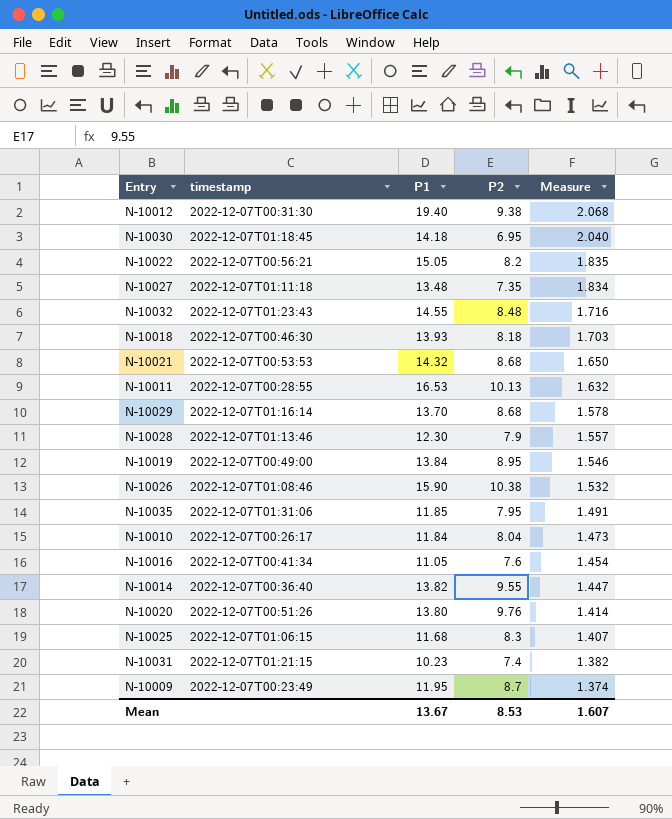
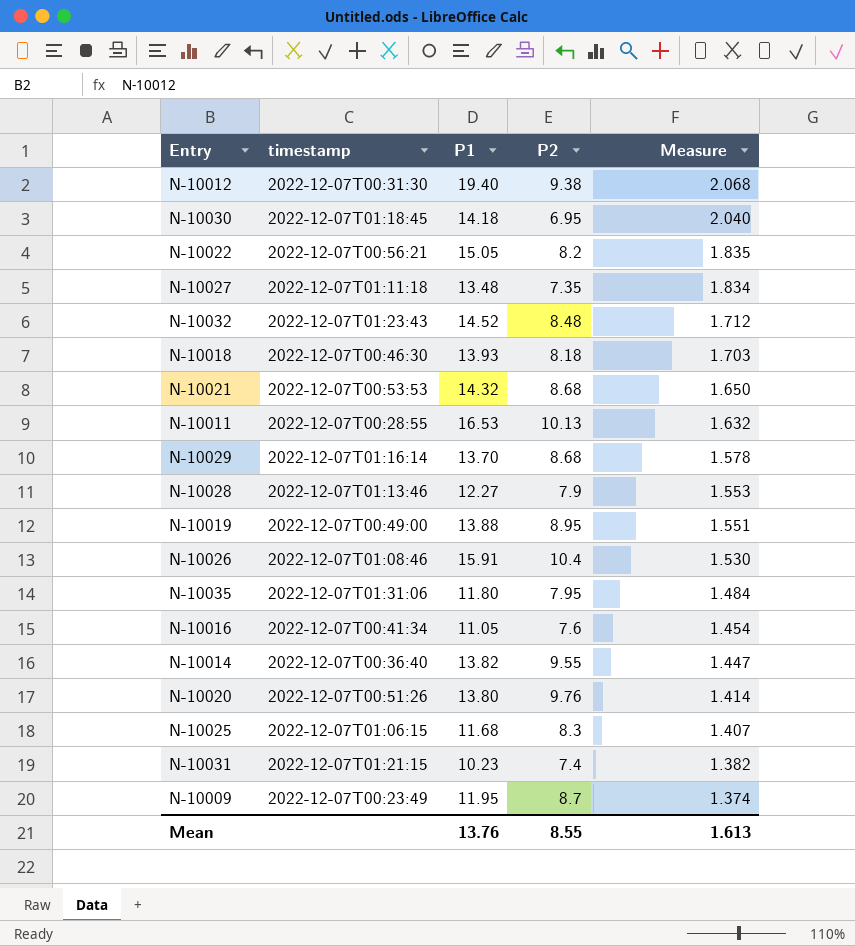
row N-10010: 2022-12-07T00:26:17 | 11.84 | 8.04 | 1.473 -> none
N-10032 | P1: 14.55 -> 14.52
N-10032 | Measure: 1.716 -> 1.712
N-10028 | P1: 12.30 -> 12.27
N-10028 | Measure: 1.557 -> 1.553
N-10019 | P1: 13.84 -> 13.88
N-10019 | Measure: 1.546 -> 1.551
N-10026 | P1: 15.90 -> 15.91
N-10026 | P2: 10.38 -> 10.4
N-10026 | Measure: 1.532 -> 1.530
N-10035 | P1: 11.85 -> 11.80
N-10035 | Measure: 1.491 -> 1.484
Mean | P1: 13.67 -> 13.76
Mean | P2: 8.53 -> 8.55
Mean | Measure: 1.607 -> 1.613

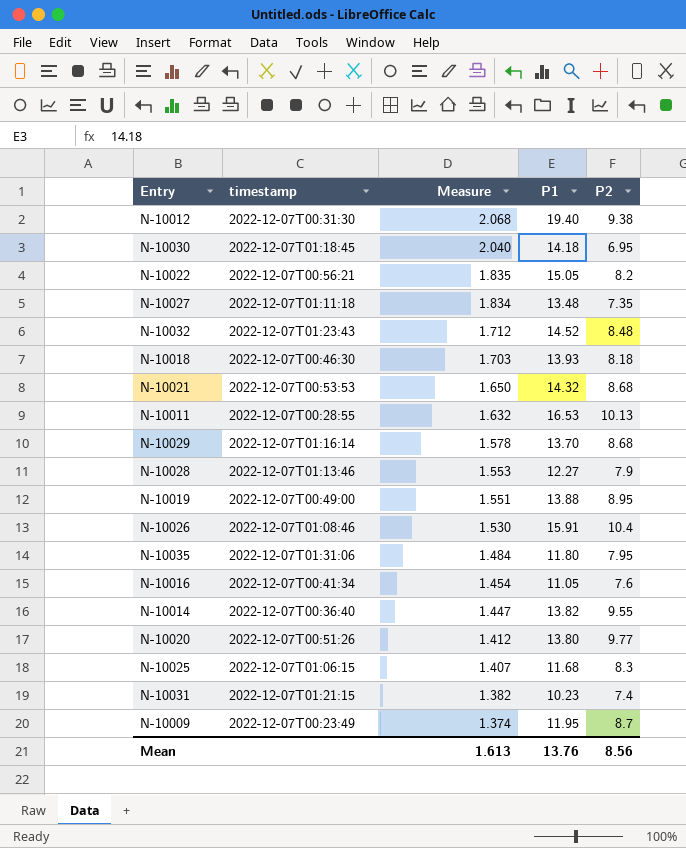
column Measure | position: 5 -> 3
N-10020 | Measure: 1.414 -> 1.412
N-10020 | P2: 9.76 -> 9.77
Mean | P2: 8.55 -> 8.56

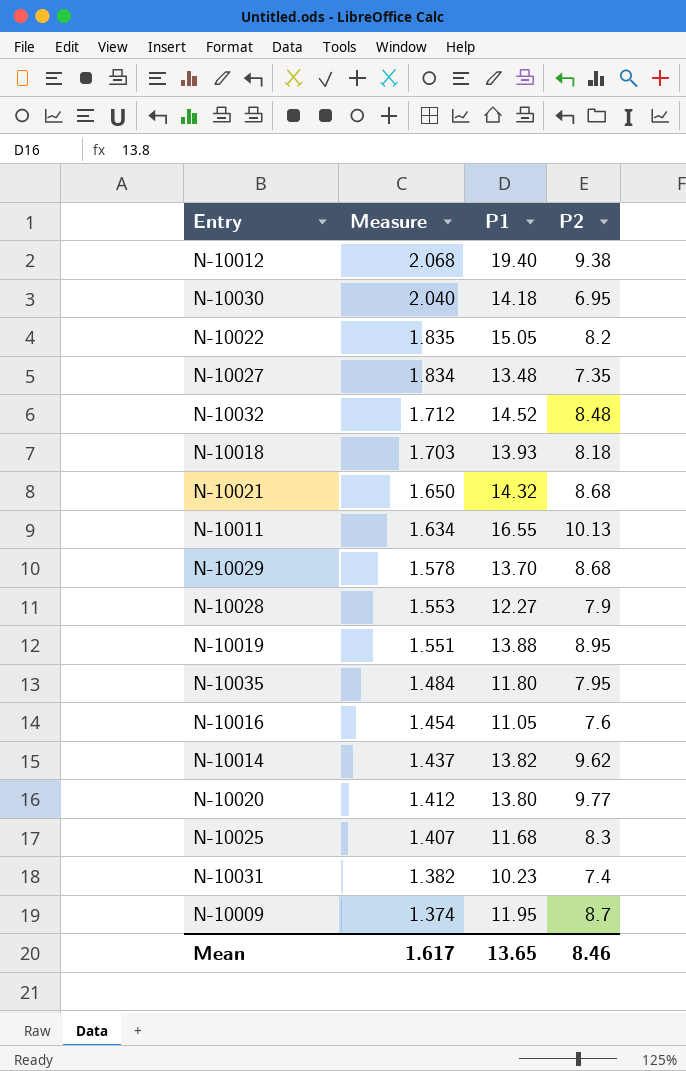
column timestamp | position: 2 -> none
row N-10026: 2022-12-07T01:08:46 | 1.530 | 15.91 | 10.4 -> none
N-10011 | Measure: 1.632 -> 1.634
N-10011 | P1: 16.53 -> 16.55
N-10014 | Measure: 1.447 -> 1.437
N-10014 | P2: 9.55 -> 9.62
Mean | Measure: 1.613 -> 1.617
Mean | P1: 13.76 -> 13.65
Mean | P2: 8.56 -> 8.46

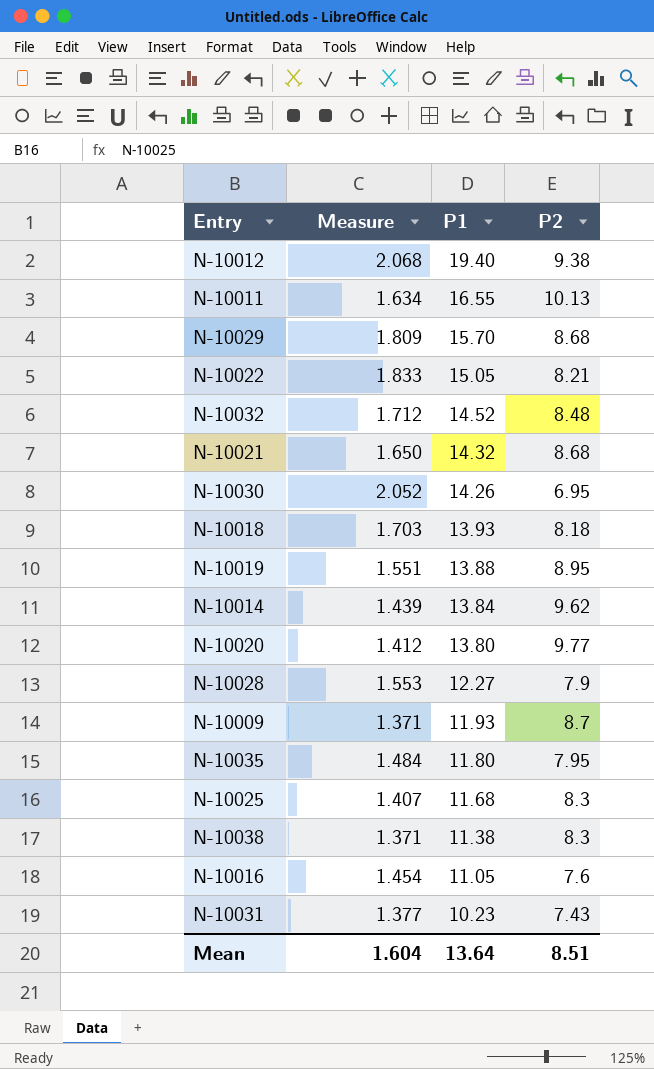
row order: Measure descending -> P1 descending
row N-10027: 1.834 | 13.48 | 7.35 -> none
N-10029 | Measure: 1.578 -> 1.809
N-10029 | P1: 13.70 -> 15.70
N-10022 | Measure: 1.835 -> 1.833
N-10022 | P2: 8.2 -> 8.21
N-10030 | Measure: 2.040 -> 2.052
N-10030 | P1: 14.18 -> 14.26
N-10014 | Measure: 1.437 -> 1.439
N-10014 | P1: 13.82 -> 13.84
N-10009 | Measure: 1.374 -> 1.371
N-10009 | P1: 11.95 -> 11.93
row N-10038: none -> 1.371 | 11.38 | 8.3
N-10031 | Measure: 1.382 -> 1.377
N-10031 | P2: 7.4 -> 7.43
Mean | Measure: 1.617 -> 1.604
Mean | P1: 13.65 -> 13.64
Mean | P2: 8.46 -> 8.51

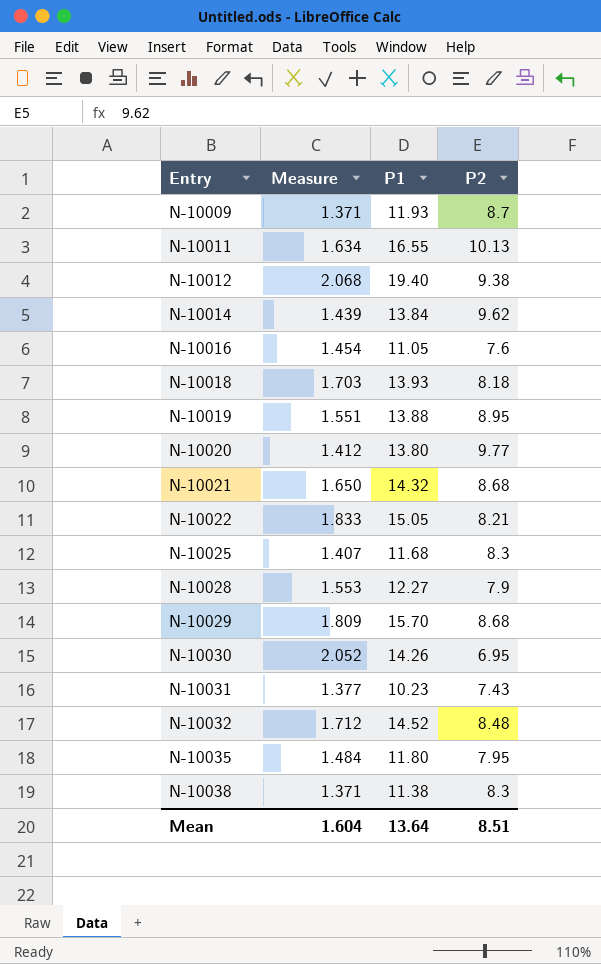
row order: P1 descending -> Entry ascending

